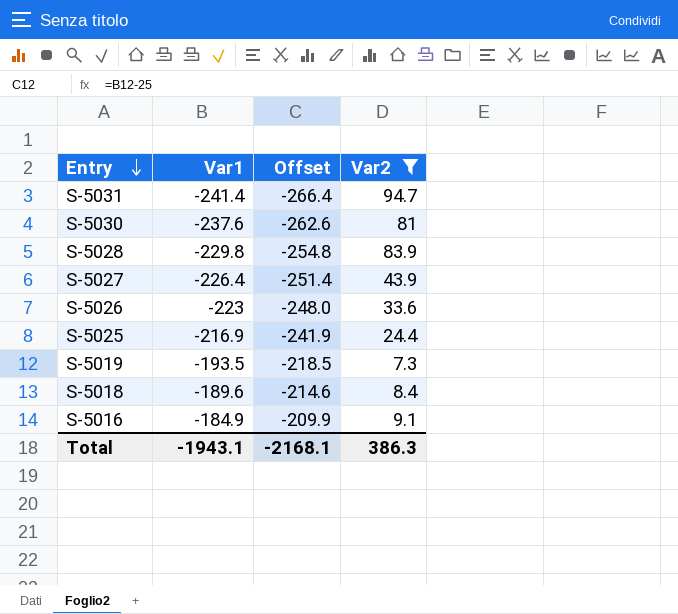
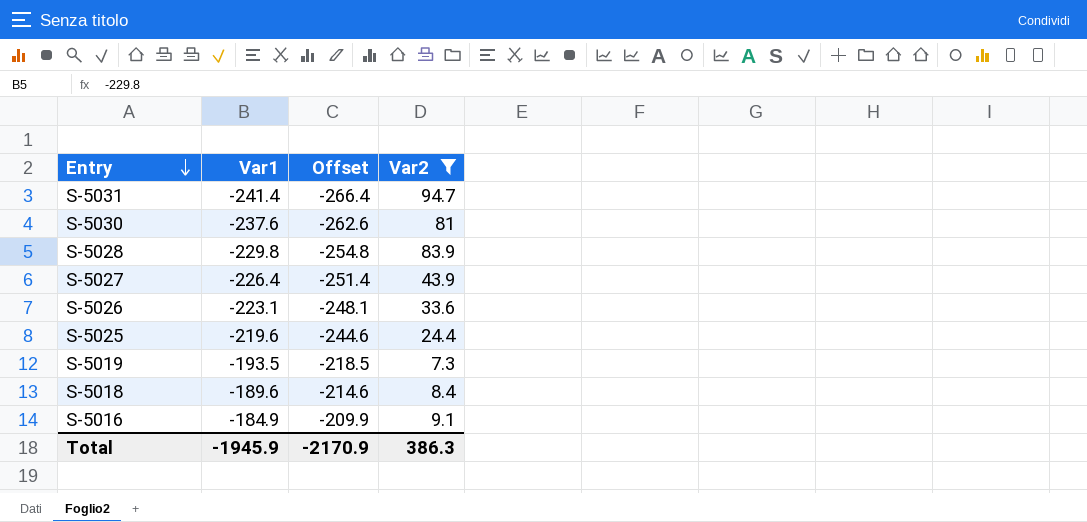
S-5026 | Var1: -223 -> -223.1
S-5026 | Offset: -248.0 -> -248.1
S-5025 | Var1: -216.9 -> -219.6
S-5025 | Offset: -241.9 -> -244.6
Total | Var1: -1943.1 -> -1945.9
Total | Offset: -2168.1 -> -2170.9

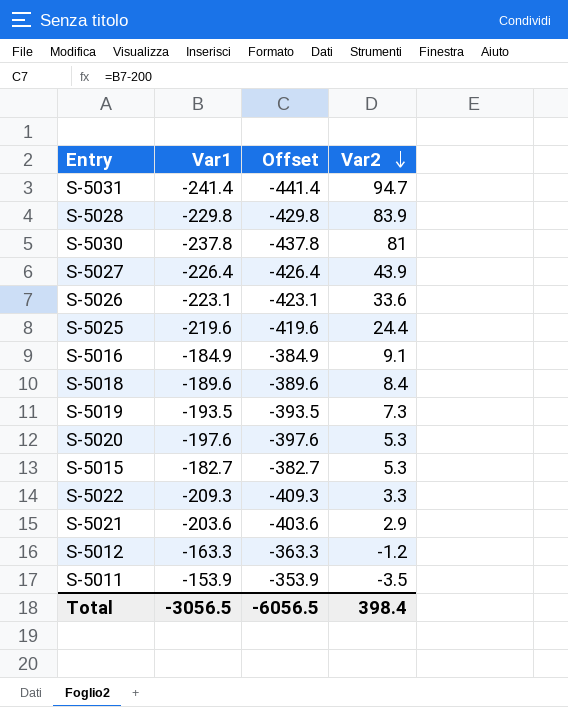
filter: Var2 >= 7.3 -> none
row order: Entry descending -> Var2 descending
column Offset | formula: [Var1] - 25 -> [Var1] - 200
S-5030 | Var1: -237.6 -> -237.8
Total | Var1: -1945.9 -> -3056.5
Total | Offset: -2170.9 -> -6056.5
Total | Var2: 386.3 -> 398.4

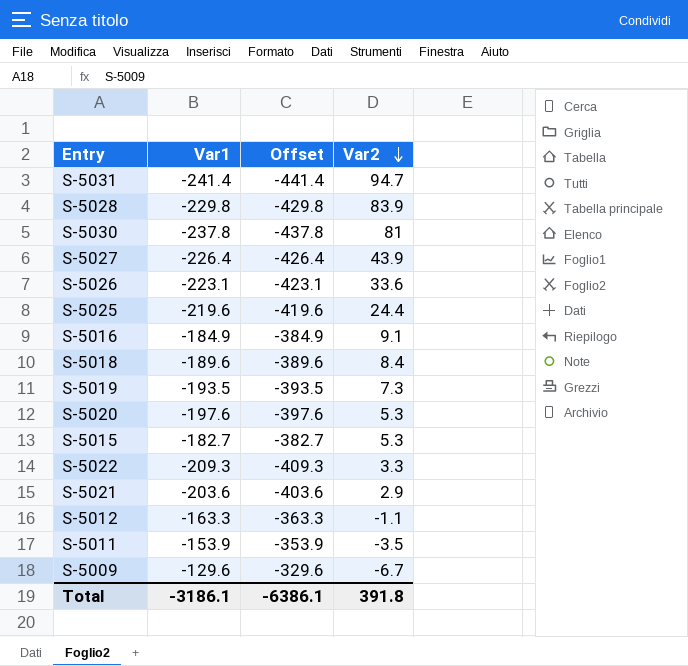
S-5012 | Var2: -1.2 -> -1.1
row S-5009: none -> -129.6 | -329.6 | -6.7
Total | Var1: -3056.5 -> -3186.1
Total | Offset: -6056.5 -> -6386.1
Total | Var2: 398.4 -> 391.8

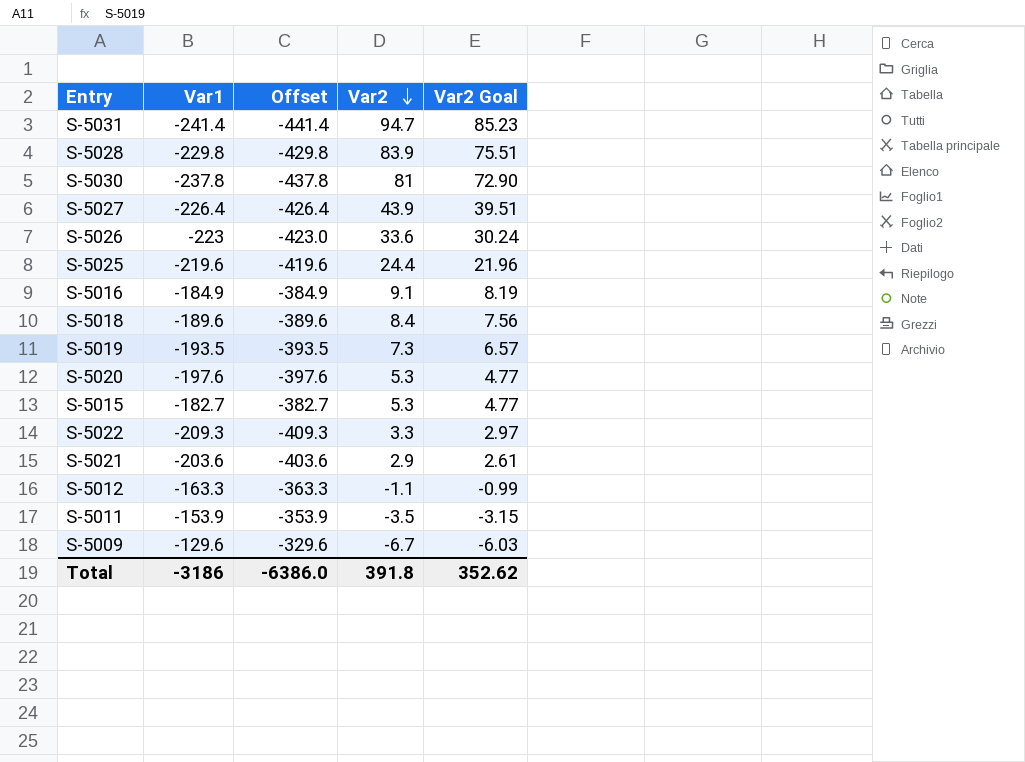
column Var2 Goal | formula: none -> [Var2] * 0.9
S-5026 | Var1: -223.1 -> -223
S-5026 | Offset: -423.1 -> -423.0
Total | Var1: -3186.1 -> -3186
Total | Offset: -6386.1 -> -6386.0

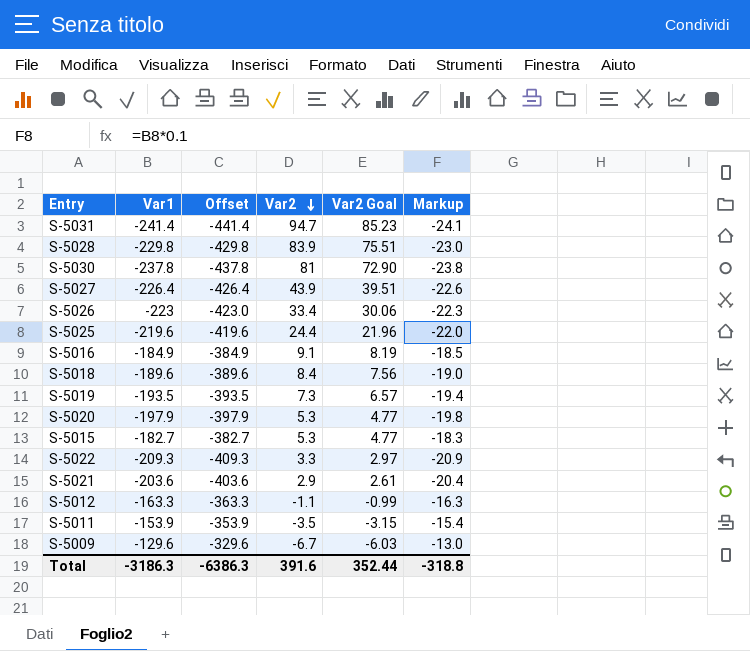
column Markup | formula: none -> [Var1] * 0.1
S-5026 | Var2: 33.6 -> 33.4
S-5026 | Var2 Goal: 30.24 -> 30.06
S-5020 | Var1: -197.6 -> -197.9
S-5020 | Offset: -397.6 -> -397.9
Total | Var1: -3186 -> -3186.3
Total | Offset: -6386.0 -> -6386.3
Total | Var2: 391.8 -> 391.6
Total | Var2 Goal: 352.62 -> 352.44

